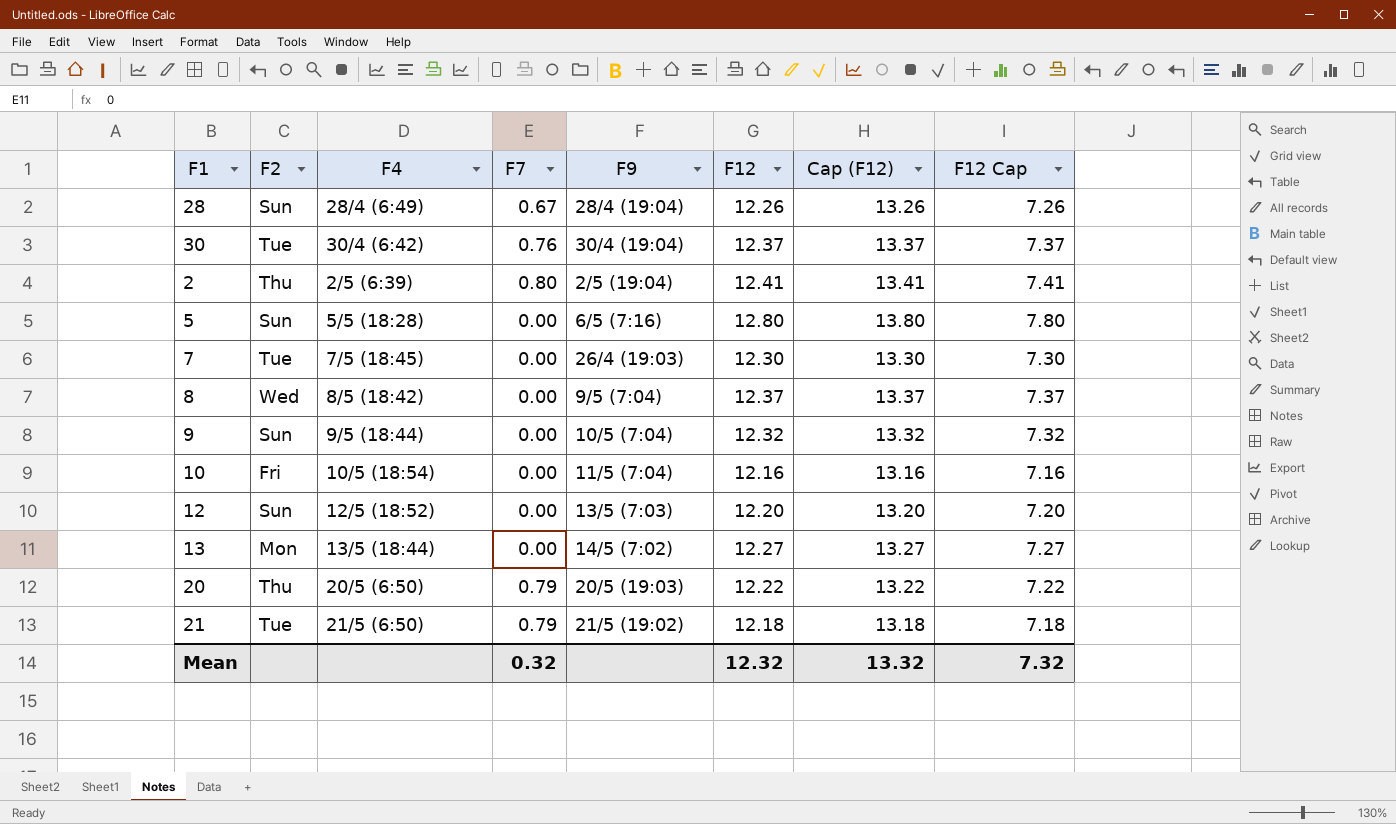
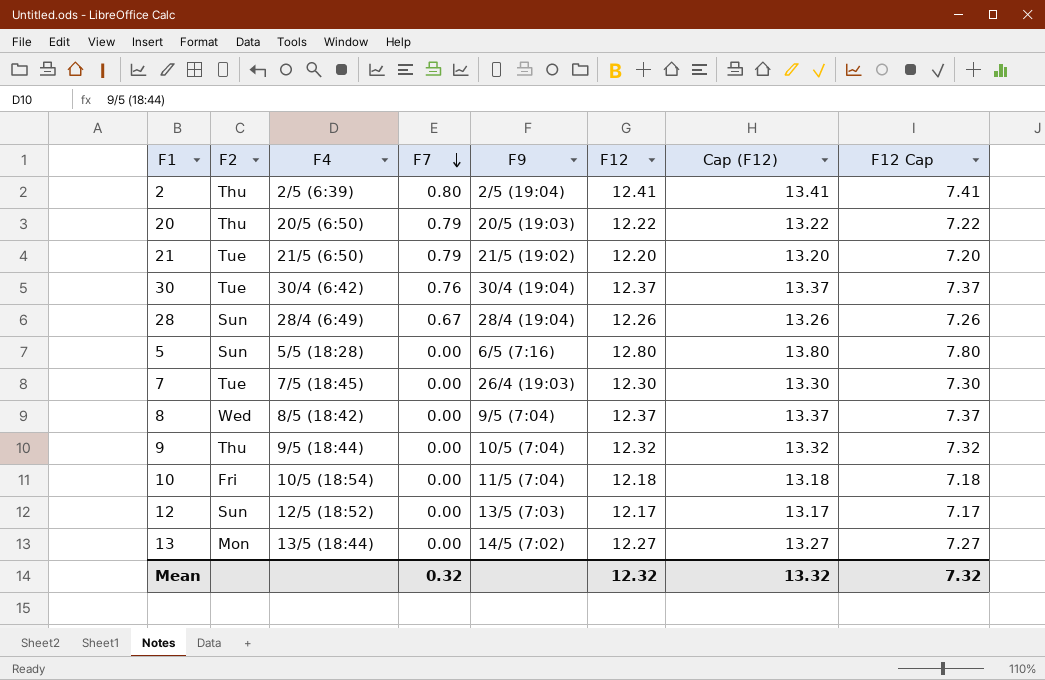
row order: none -> F7 descending
21 | F12: 12.18 -> 12.20
21 | Cap (F12): 13.18 -> 13.20
21 | F12 Cap: 7.18 -> 7.20
9 | F2: Sun -> Thu
10 | F12: 12.16 -> 12.18
10 | Cap (F12): 13.16 -> 13.18
10 | F12 Cap: 7.16 -> 7.18
12 | F12: 12.20 -> 12.17
12 | Cap (F12): 13.20 -> 13.17
12 | F12 Cap: 7.20 -> 7.17

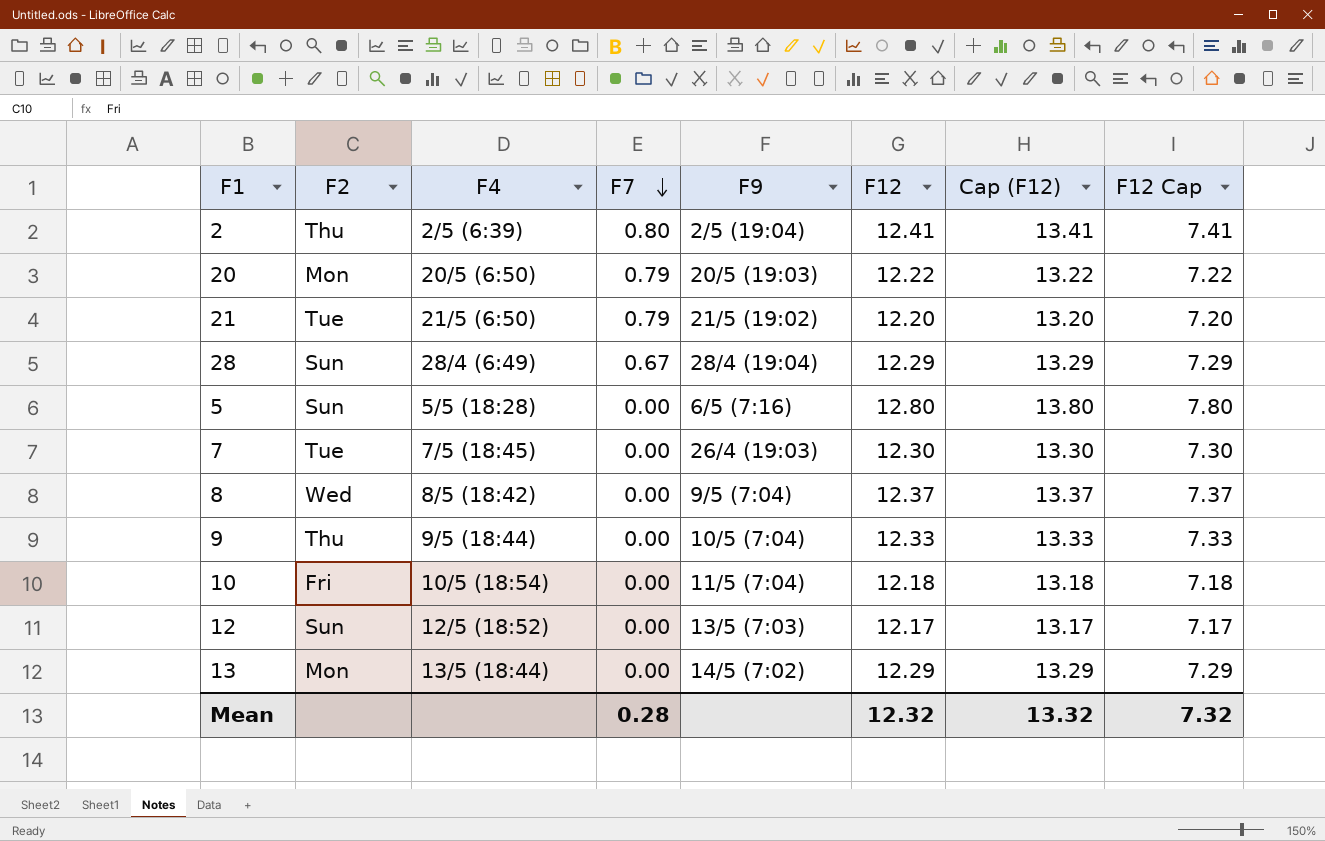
row 30: Tue | 30/4 (6:42) | 0.76 | 30/4 (19:04) | 12.37 | 13.37 | 7.37 -> none
20 | F2: Thu -> Mon
28 | F12: 12.26 -> 12.29
28 | Cap (F12): 13.26 -> 13.29
28 | F12 Cap: 7.26 -> 7.29
9 | F12: 12.32 -> 12.33
9 | Cap (F12): 13.32 -> 13.33
9 | F12 Cap: 7.32 -> 7.33
13 | F12: 12.27 -> 12.29
13 | Cap (F12): 13.27 -> 13.29
13 | F12 Cap: 7.27 -> 7.29
Mean | F7: 0.32 -> 0.28

